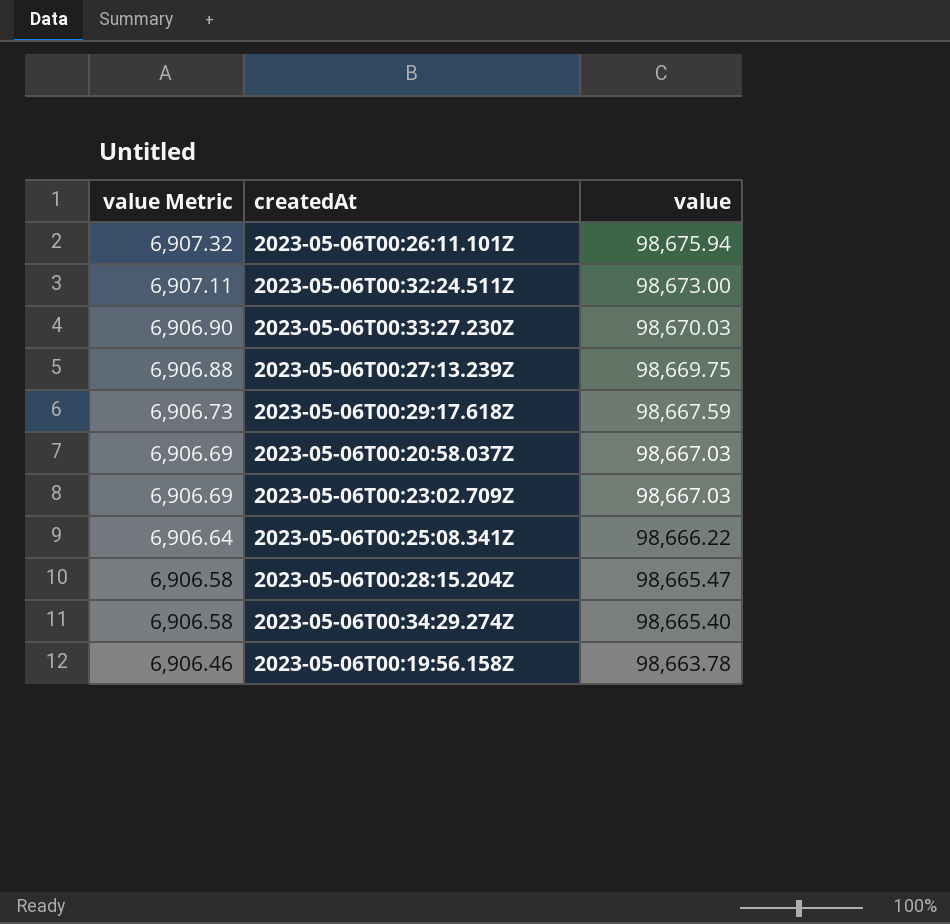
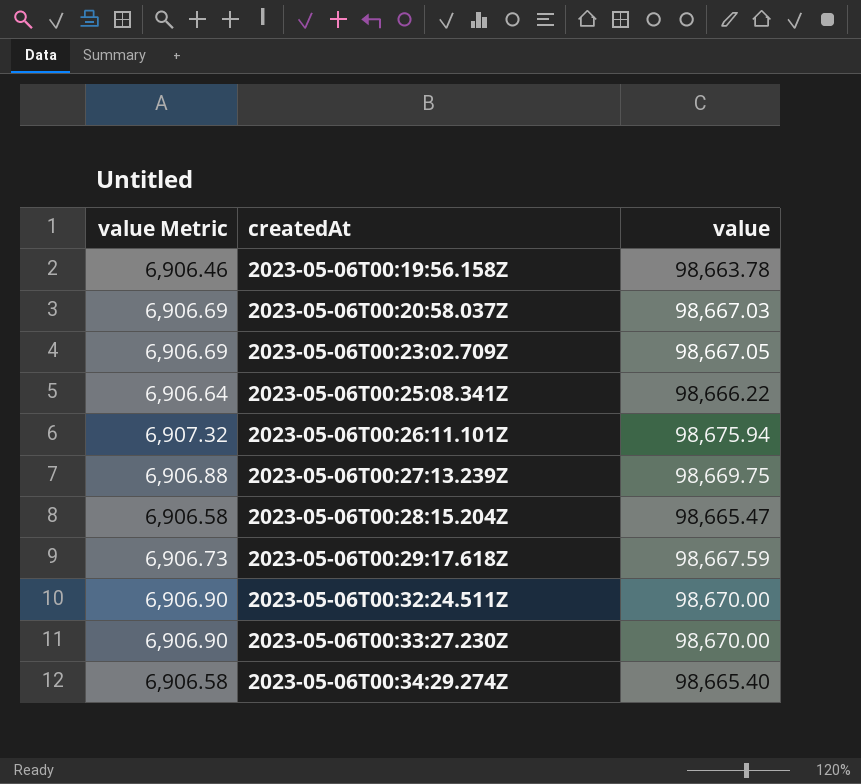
row order: value Metric descending -> createdAt ascending
2023-05-06T00:23:02.709Z | value: 98,667.03 -> 98,667.05
2023-05-06T00:32:24.511Z | value Metric: 6,907.11 -> 6,906.90
2023-05-06T00:32:24.511Z | value: 98,673.00 -> 98,670.00
2023-05-06T00:33:27.230Z | value: 98,670.03 -> 98,670.00

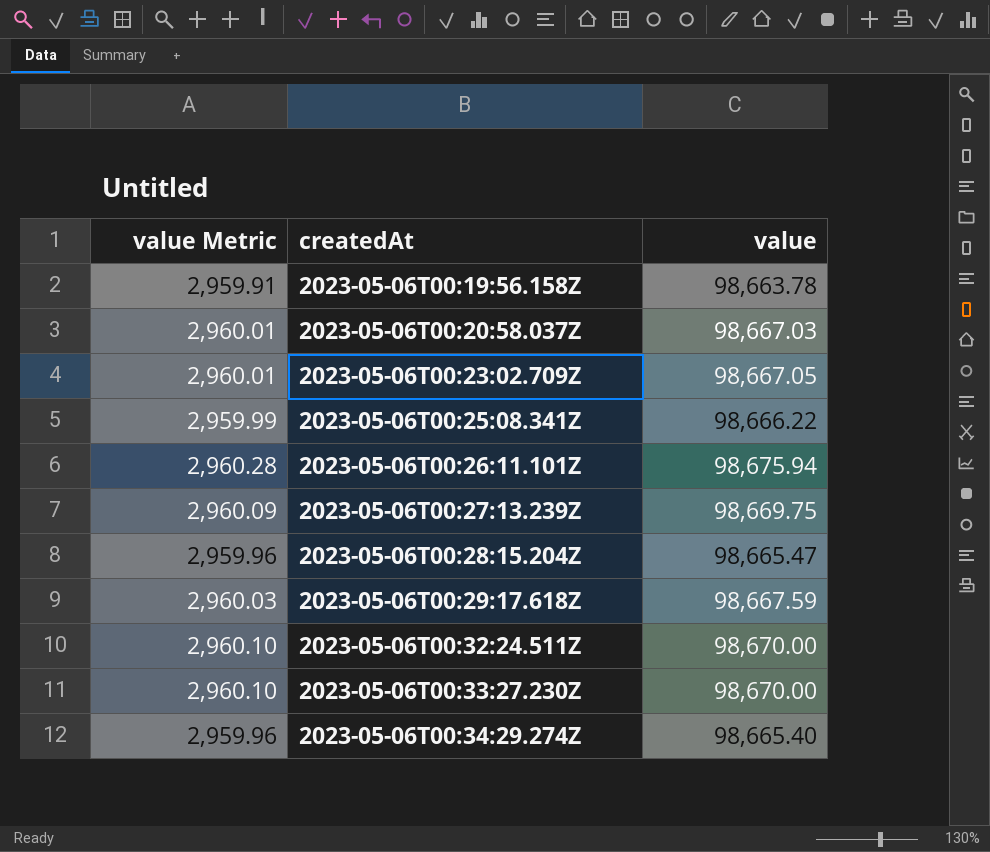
column value Metric | formula: [value] * 0.07 -> [value] * 0.03

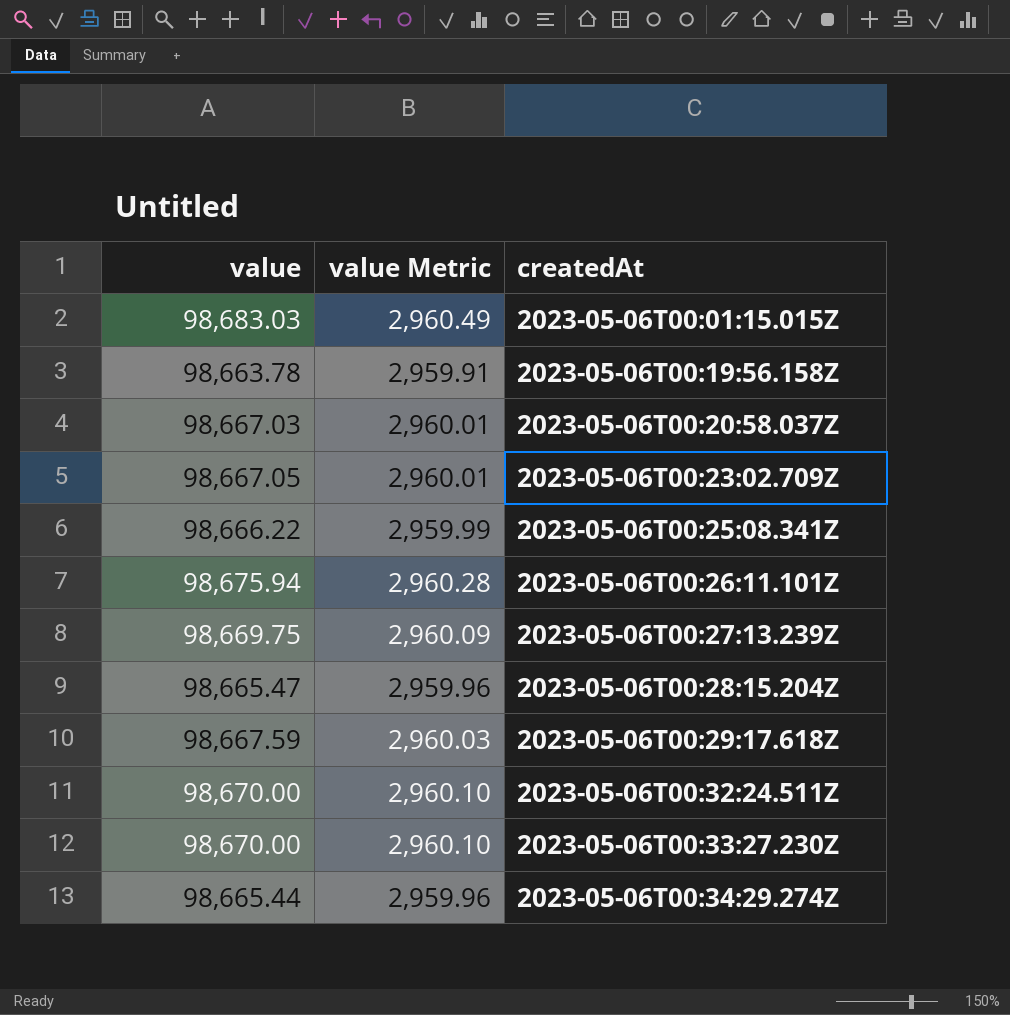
column value | position: 3 -> 1
row 2023-05-06T00:01:15.015Z: none -> 98,683.03 | 2,960.49
2023-05-06T00:34:29.274Z | value: 98,665.40 -> 98,665.44

